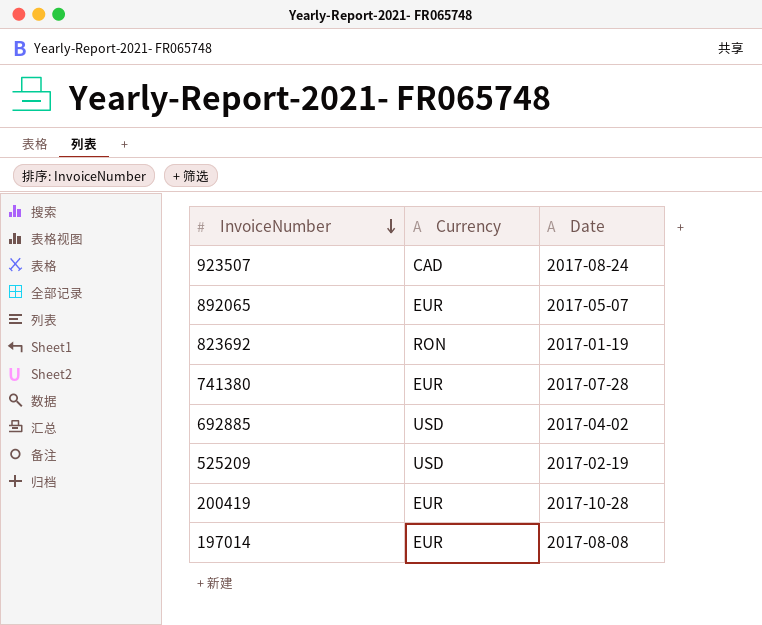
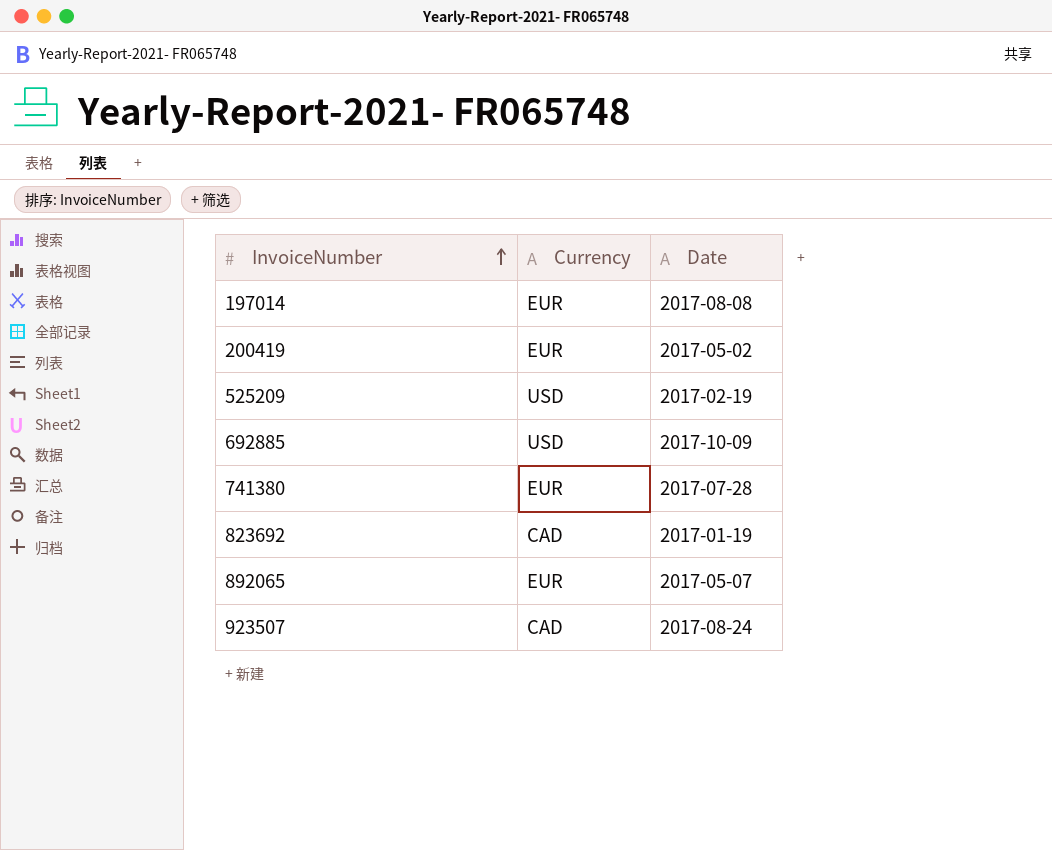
row order: InvoiceNumber descending -> InvoiceNumber ascending
200419 | Date: 2017-10-28 -> 2017-05-02
692885 | Date: 2017-04-02 -> 2017-10-09
823692 | Currency: RON -> CAD

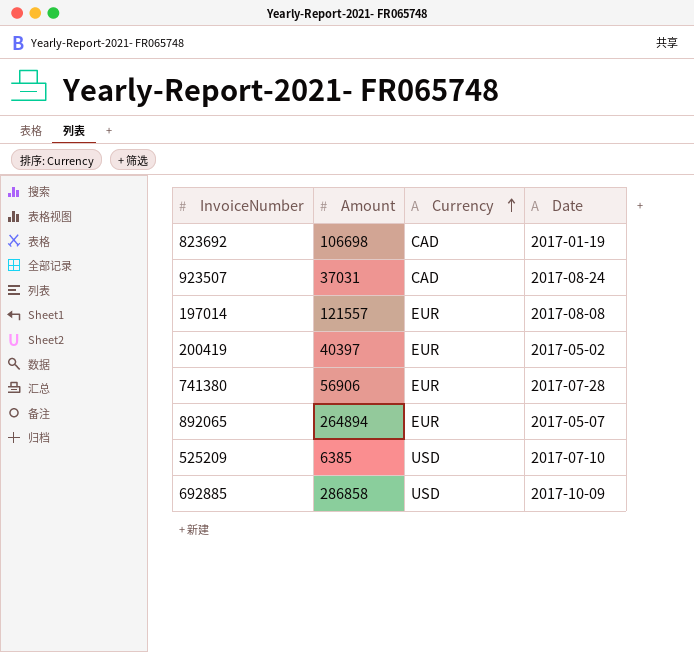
row order: InvoiceNumber ascending -> Currency ascending
column Amount | position: none -> 2
525209 | Date: 2017-02-19 -> 2017-07-10

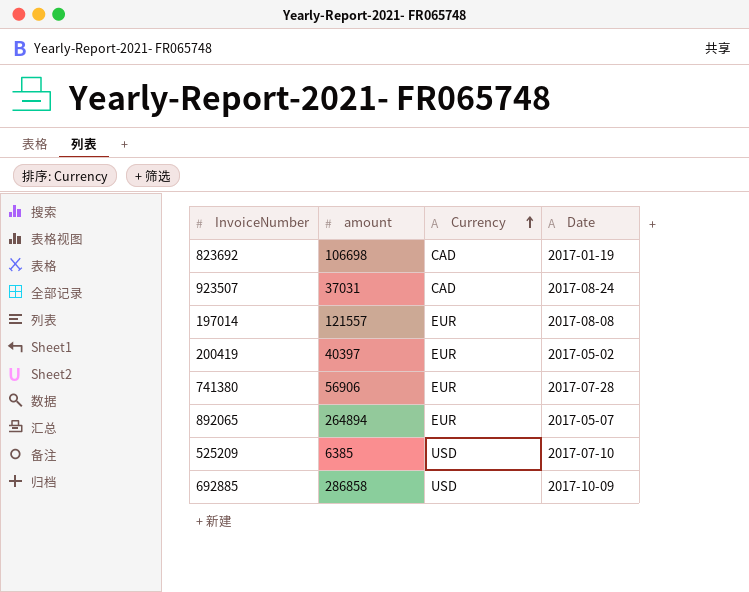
column name: Amount -> amount

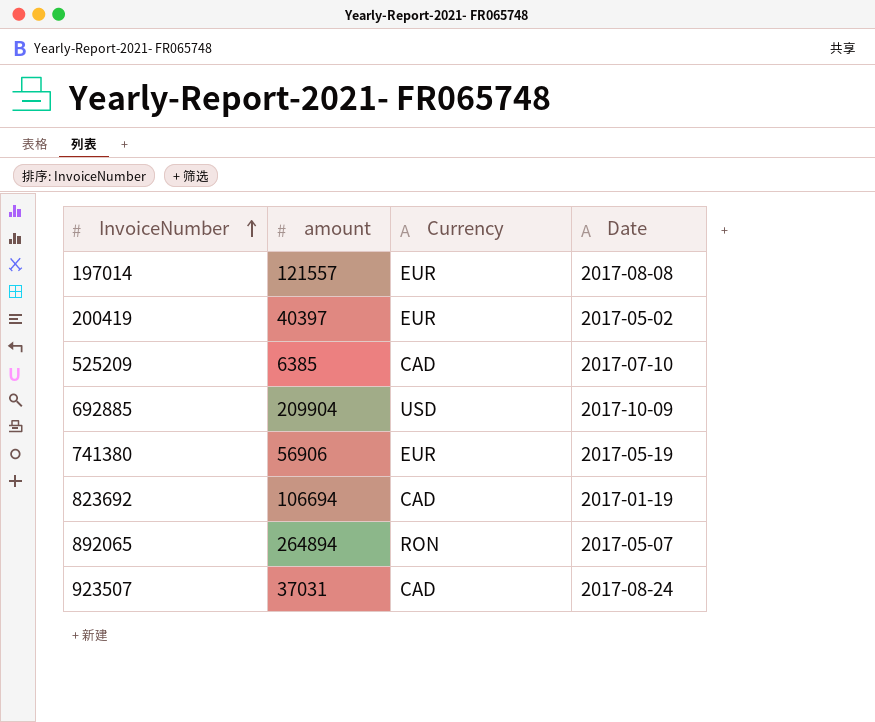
row order: Currency ascending -> InvoiceNumber ascending
525209 | Currency: USD -> CAD
692885 | amount: 286858 -> 209904
741380 | Date: 2017-07-28 -> 2017-05-19
823692 | amount: 106698 -> 106694
892065 | Currency: EUR -> RON

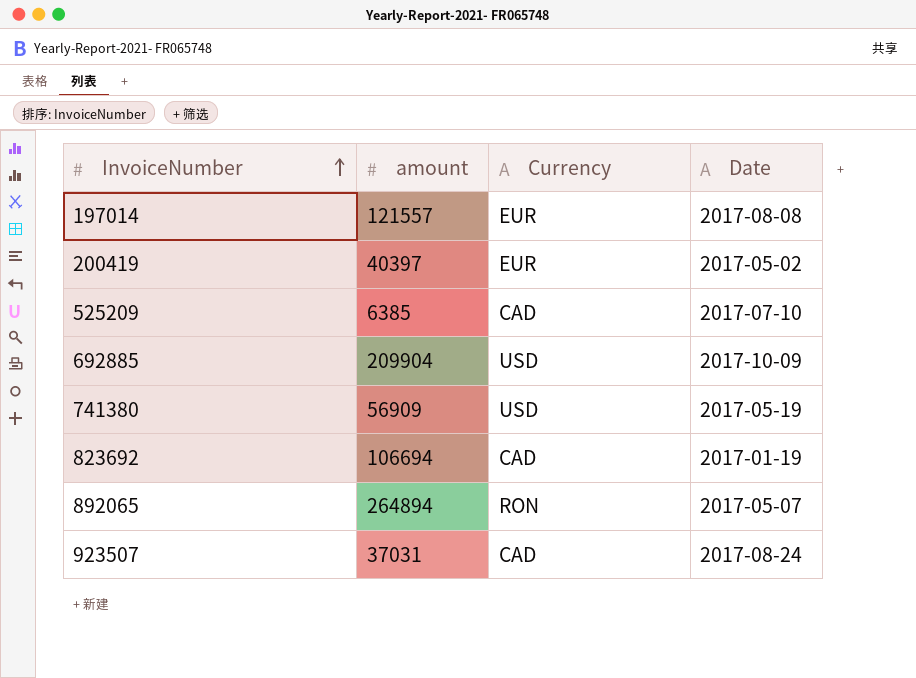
741380 | amount: 56906 -> 56909
741380 | Currency: EUR -> USD

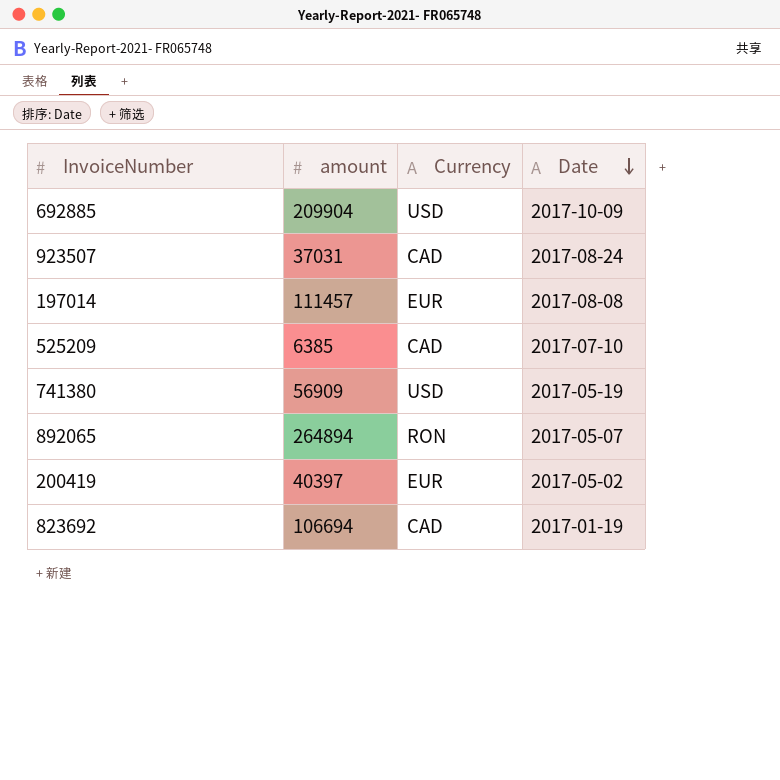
row order: InvoiceNumber ascending -> Date descending
197014 | amount: 121557 -> 111457

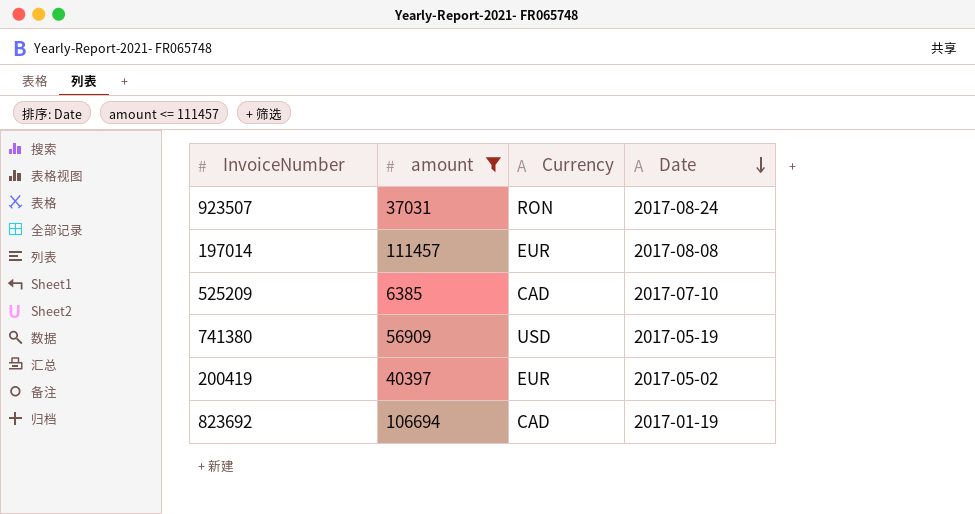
filter: none -> amount <= 111457
923507 | Currency: CAD -> RON

